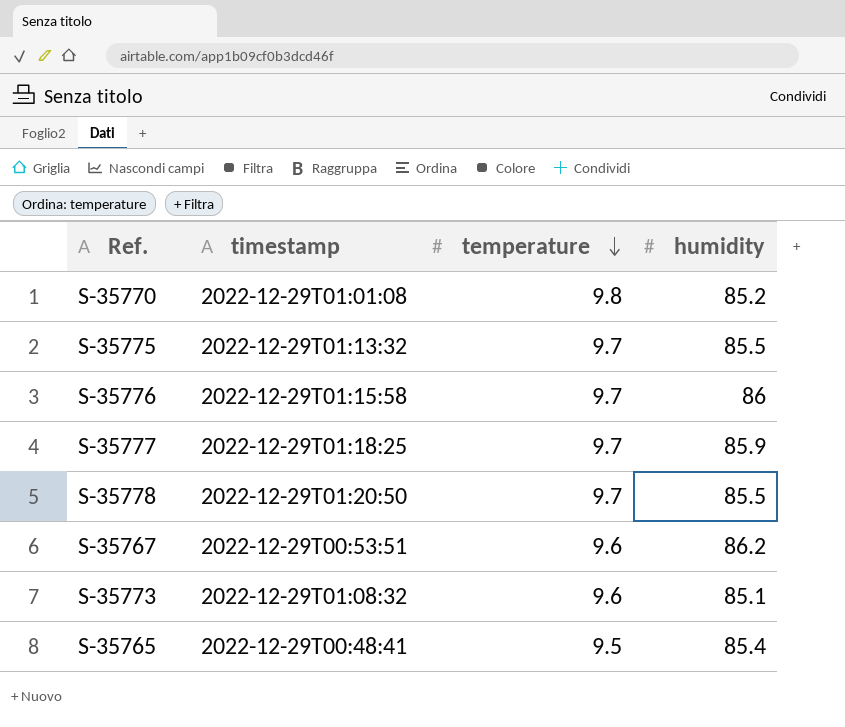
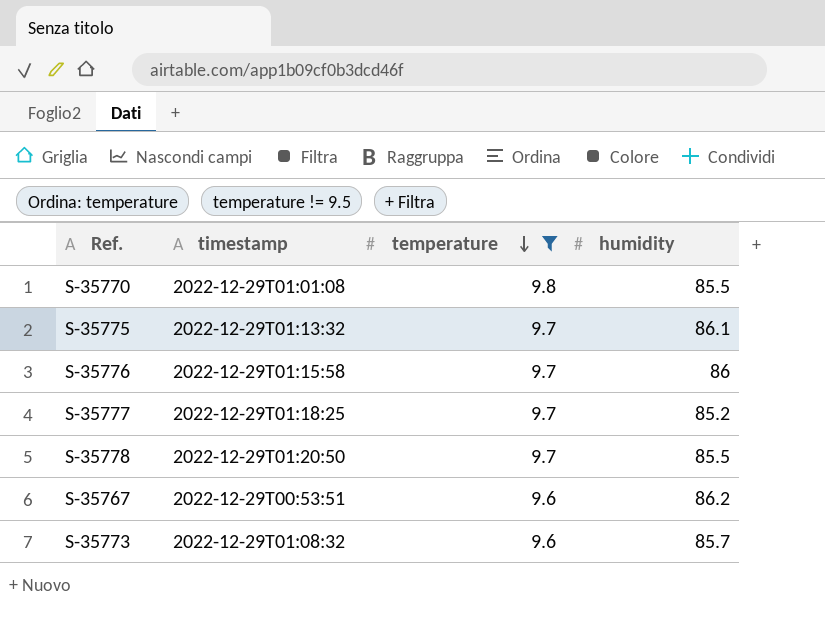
filter: none -> temperature != 9.5
S-35770 | humidity: 85.2 -> 85.5
S-35775 | humidity: 85.5 -> 86.1
S-35777 | humidity: 85.9 -> 85.2
S-35773 | humidity: 85.1 -> 85.7

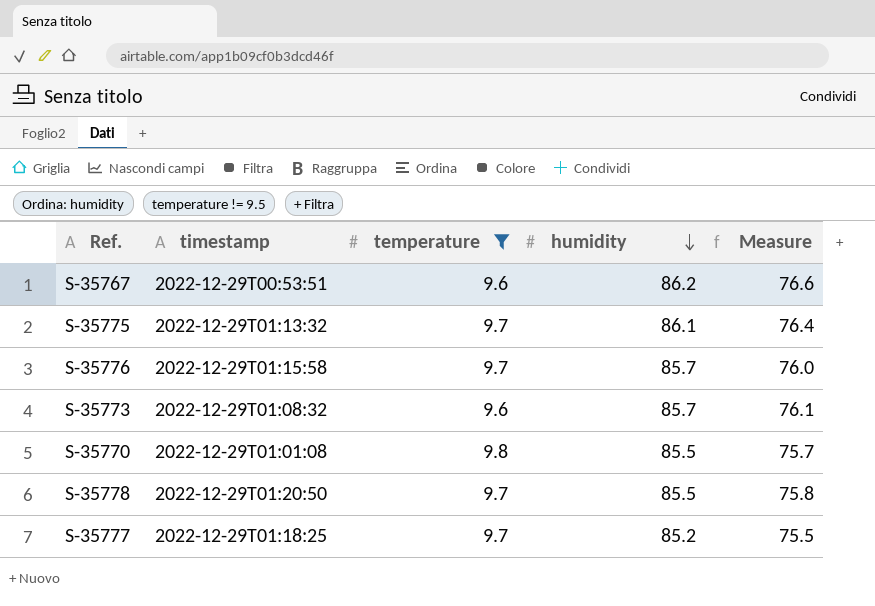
row order: temperature descending -> humidity descending
column Measure | formula: none -> [humidity] - [temperature]
S-35776 | humidity: 86 -> 85.7

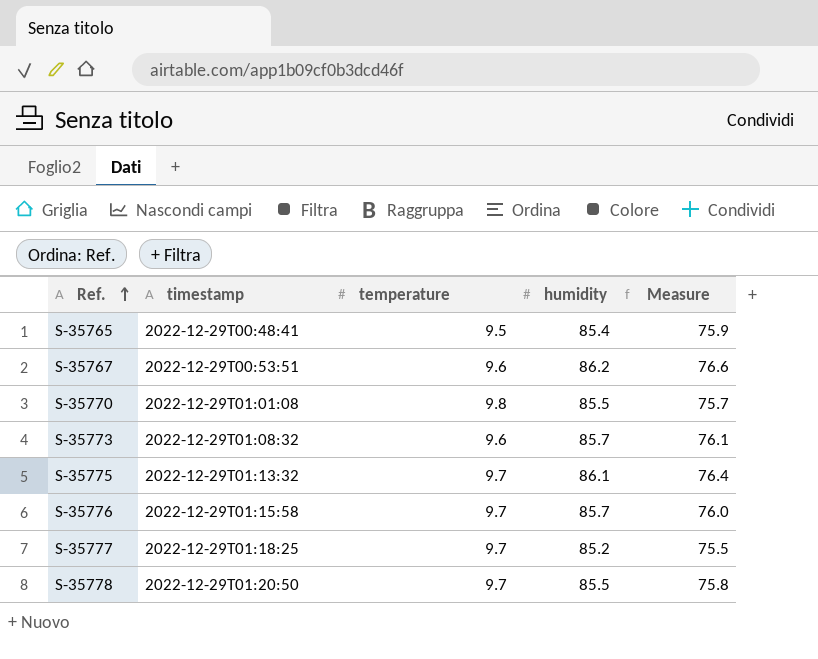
filter: temperature != 9.5 -> none
row order: humidity descending -> Ref. ascending

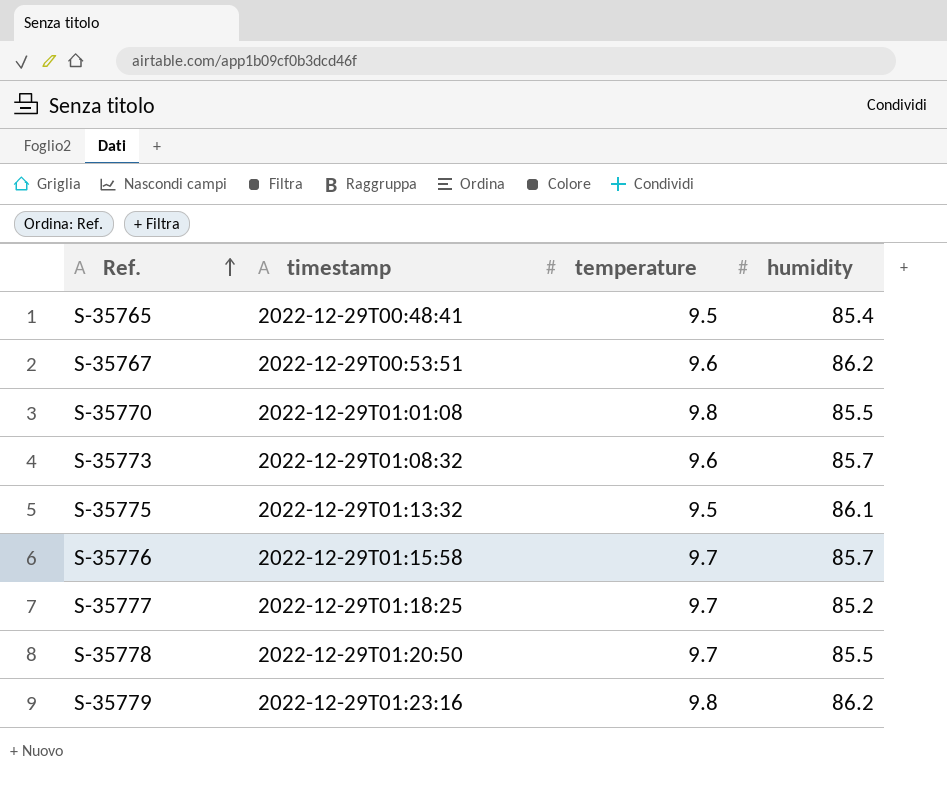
column Measure | formula: [humidity] - [temperature] -> none
S-35775 | temperature: 9.7 -> 9.5
row S-35779: none -> 2022-12-29T01:23:16 | 9.8 | 86.2

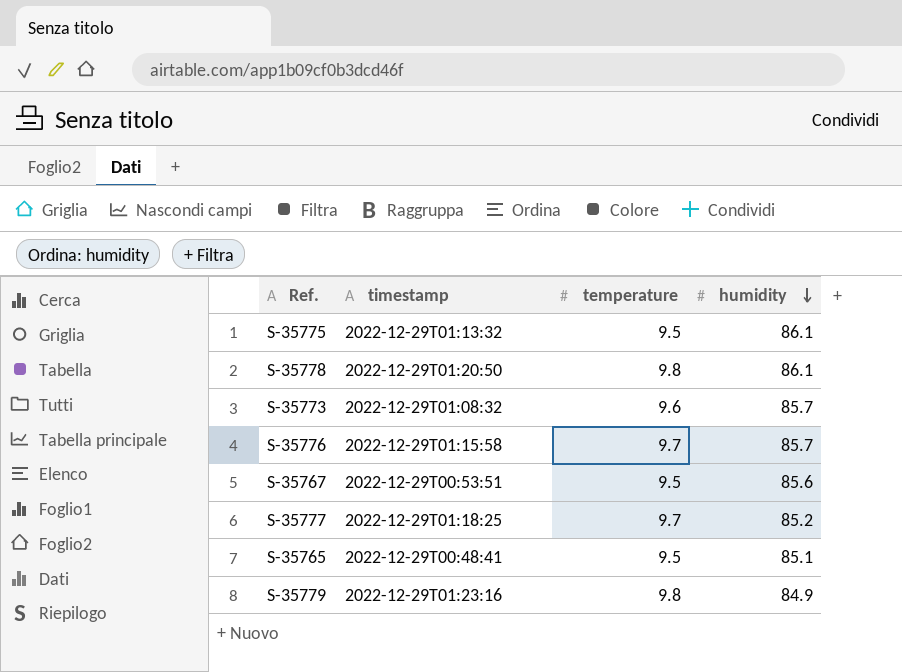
row order: Ref. ascending -> humidity descending
row S-35770: 2022-12-29T01:01:08 | 9.8 | 85.5 -> none
S-35778 | temperature: 9.7 -> 9.8
S-35778 | humidity: 85.5 -> 86.1
S-35767 | temperature: 9.6 -> 9.5
S-35767 | humidity: 86.2 -> 85.6
S-35765 | humidity: 85.4 -> 85.1
S-35779 | humidity: 86.2 -> 84.9

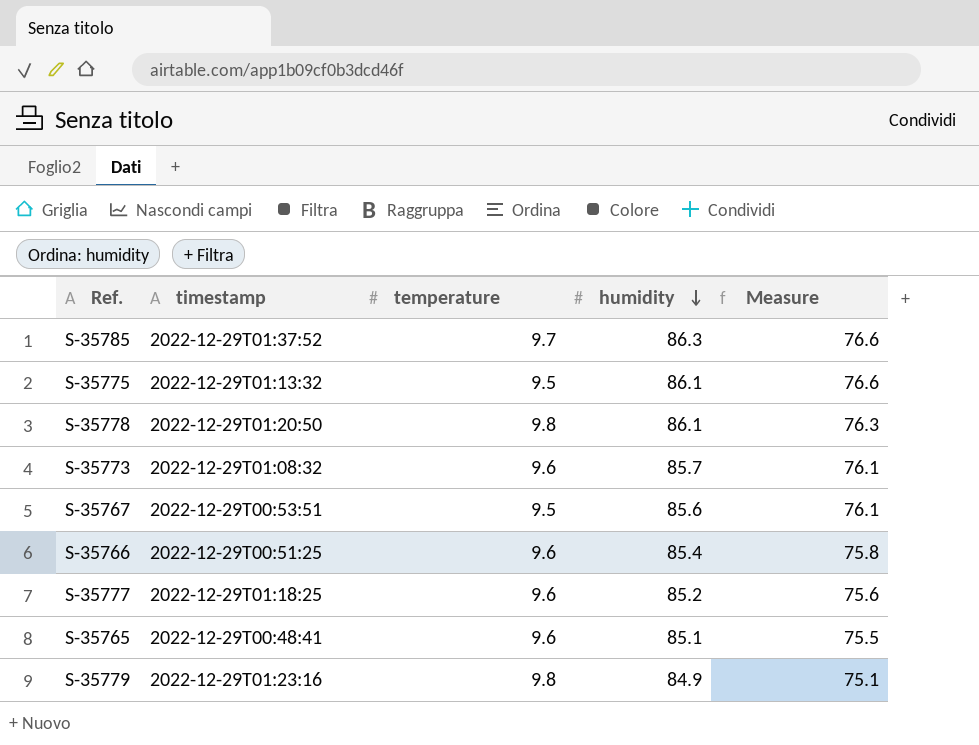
column Measure | formula: none -> [humidity] - [temperature]
row S-35776: 2022-12-29T01:15:58 | 9.7 | 85.7 -> none
row S-35785: none -> 2022-12-29T01:37:52 | 9.7 | 86.3 | 76.6
row S-35766: none -> 2022-12-29T00:51:25 | 9.6 | 85.4 | 75.8
S-35777 | temperature: 9.7 -> 9.6
S-35765 | temperature: 9.5 -> 9.6

